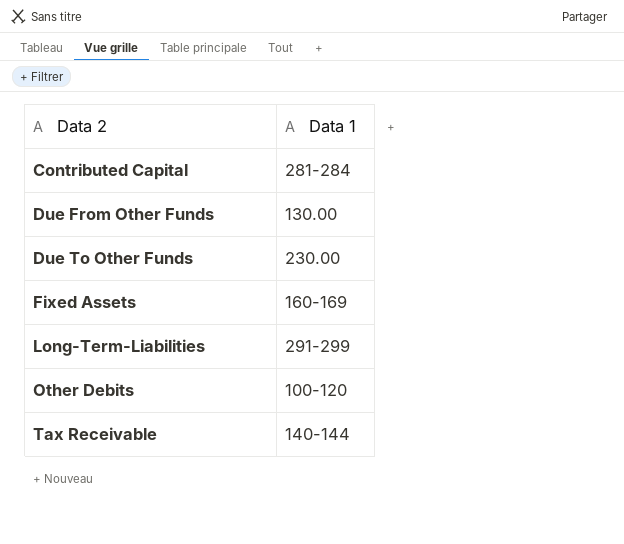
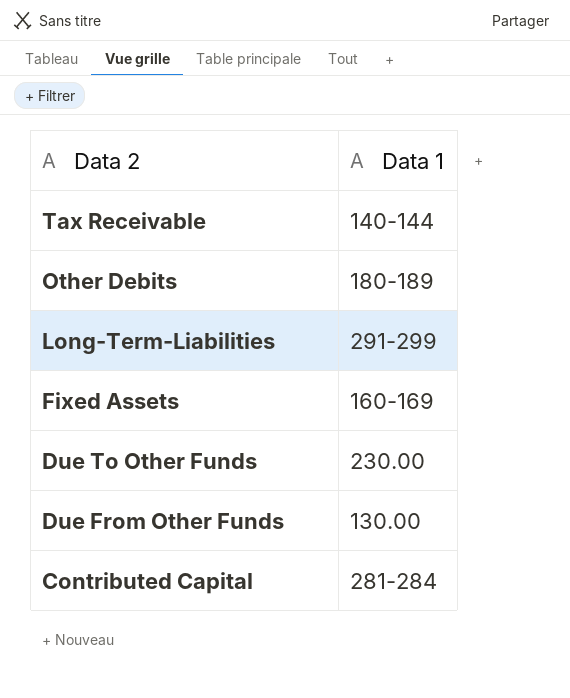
row order: Data 2 ascending -> Data 2 descending
Other Debits | Data 1: 100-120 -> 180-189

